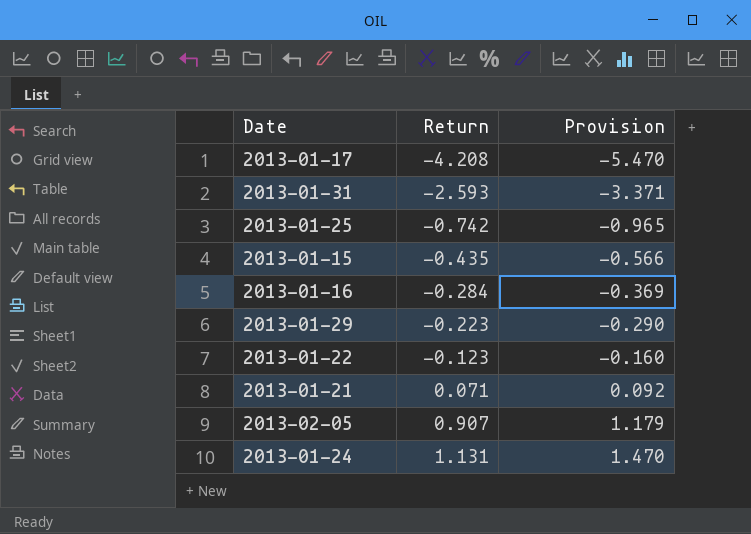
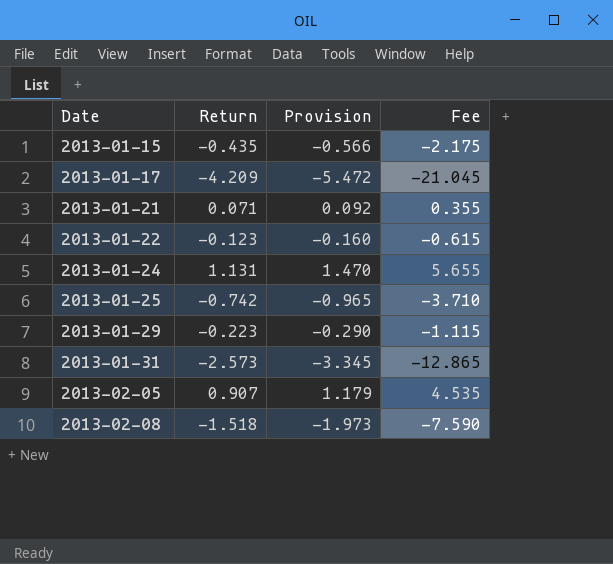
row order: Return ascending -> Date ascending
column Fee | formula: none -> [Return] * 5
row 2013-01-16: -0.284 | -0.369 -> none
2013-01-17 | Return: -4.208 -> -4.209
2013-01-17 | Provision: -5.470 -> -5.472
2013-01-31 | Return: -2.593 -> -2.573
2013-01-31 | Provision: -3.371 -> -3.345
row 2013-02-08: none -> -1.518 | -1.973 | -7.590

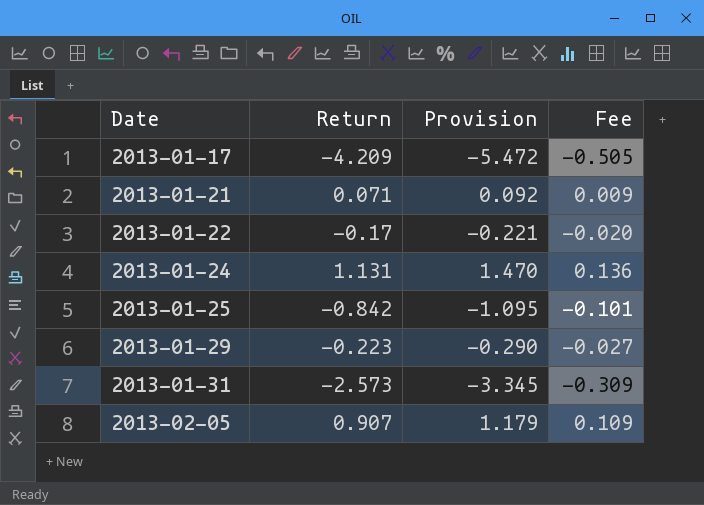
column Fee | formula: [Return] * 5 -> [Return] * 0.12
row 2013-01-15: -0.435 | -0.566 | -2.175 -> none
row 2013-02-08: -1.518 | -1.973 | -7.590 -> none
2013-01-22 | Return: -0.123 -> -0.17
2013-01-22 | Provision: -0.160 -> -0.221
2013-01-25 | Return: -0.742 -> -0.842
2013-01-25 | Provision: -0.965 -> -1.095

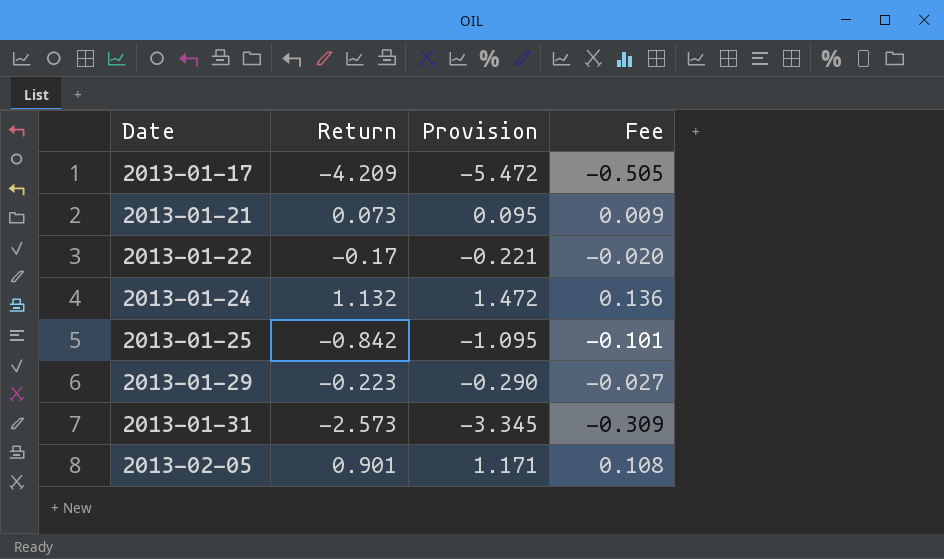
2013-01-21 | Return: 0.071 -> 0.073
2013-01-21 | Provision: 0.092 -> 0.095
2013-01-24 | Return: 1.131 -> 1.132
2013-01-24 | Provision: 1.470 -> 1.472
2013-02-05 | Return: 0.907 -> 0.901
2013-02-05 | Provision: 1.179 -> 1.171
2013-02-05 | Fee: 0.109 -> 0.108

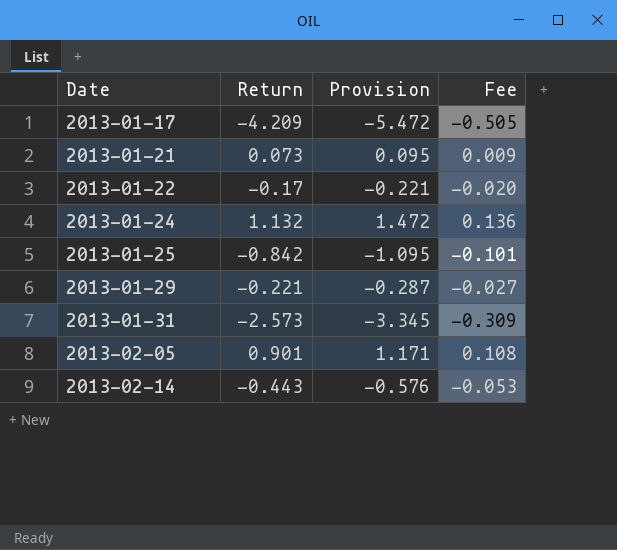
2013-01-29 | Return: -0.223 -> -0.221
2013-01-29 | Provision: -0.290 -> -0.287
row 2013-02-14: none -> -0.443 | -0.576 | -0.053

